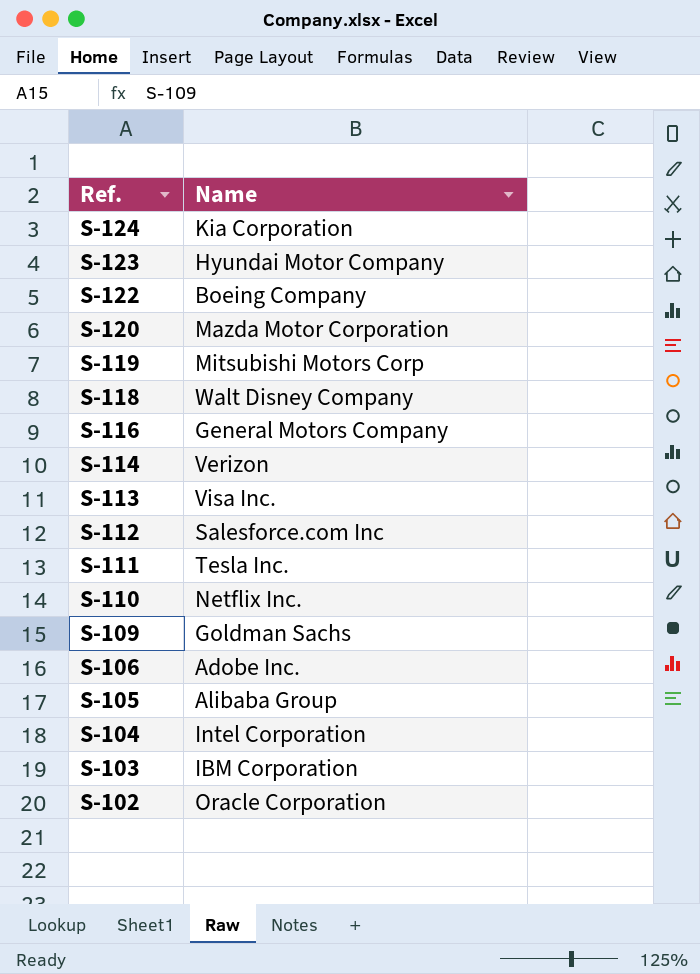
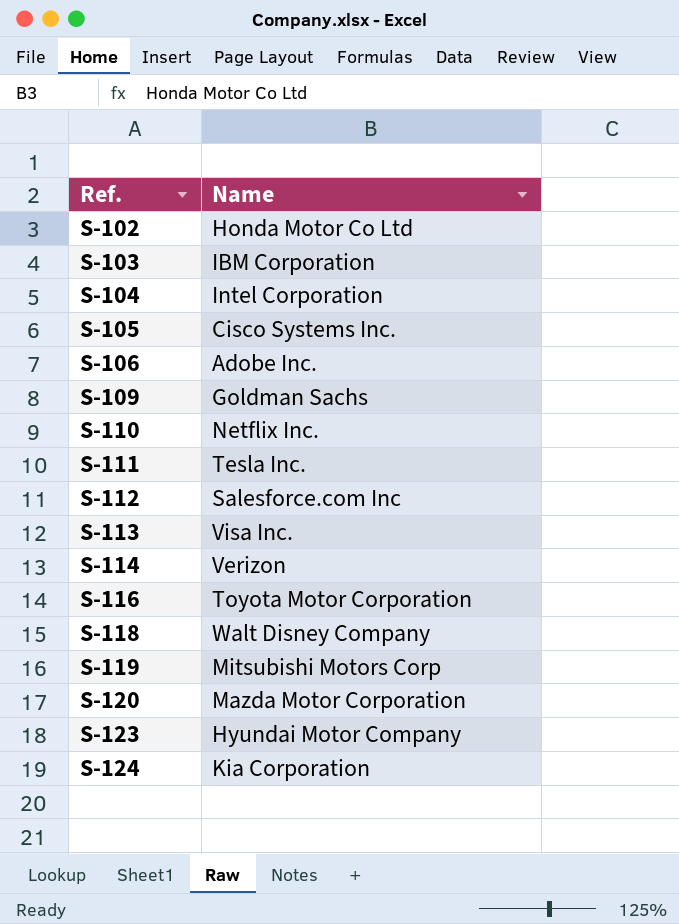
row order: Ref. descending -> Ref. ascending
row S-122: Boeing Company -> none
S-102 | Name: Oracle Corporation -> Honda Motor Co Ltd
S-105 | Name: Alibaba Group -> Cisco Systems Inc.
S-116 | Name: General Motors Company -> Toyota Motor Corporation

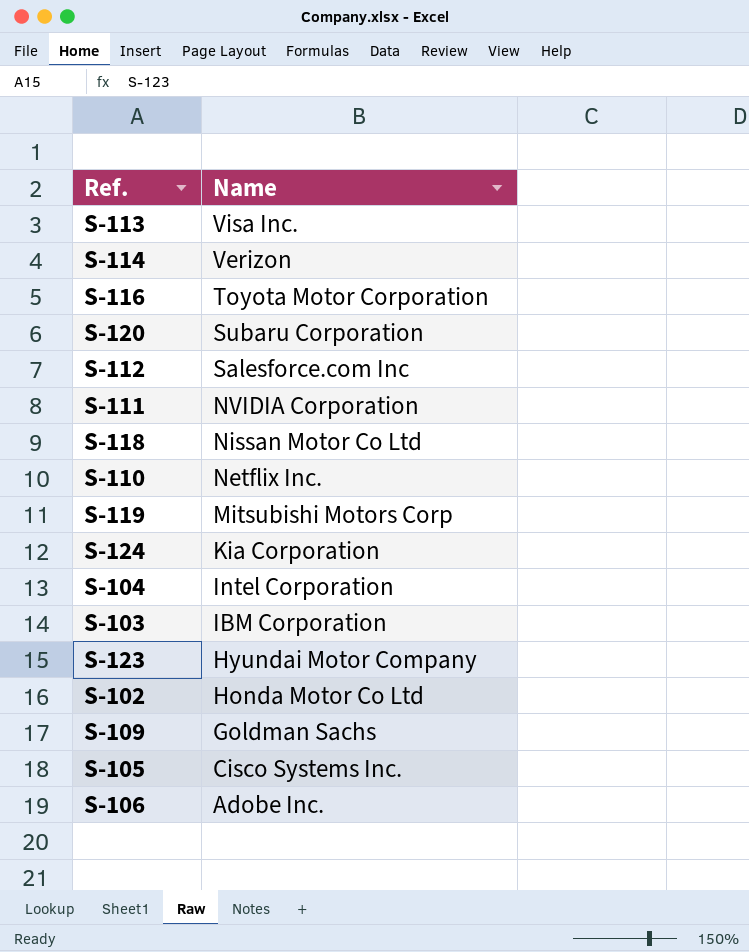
row order: Ref. ascending -> Name descending
S-120 | Name: Mazda Motor Corporation -> Subaru Corporation
S-111 | Name: Tesla Inc. -> NVIDIA Corporation
S-118 | Name: Walt Disney Company -> Nissan Motor Co Ltd

